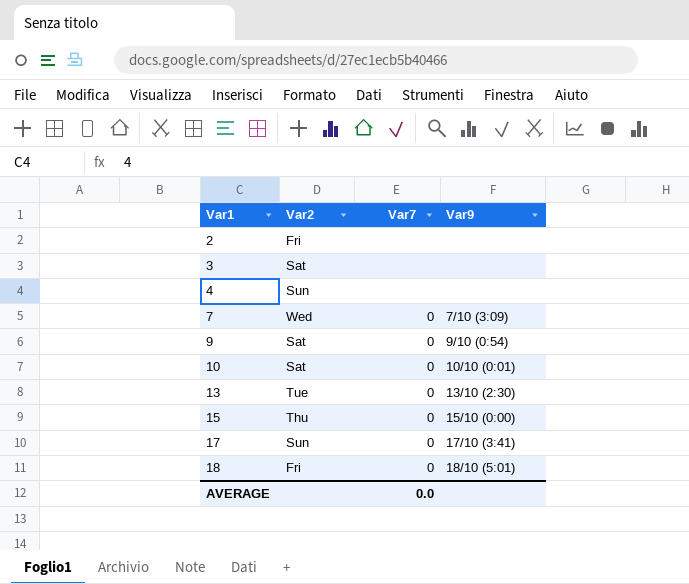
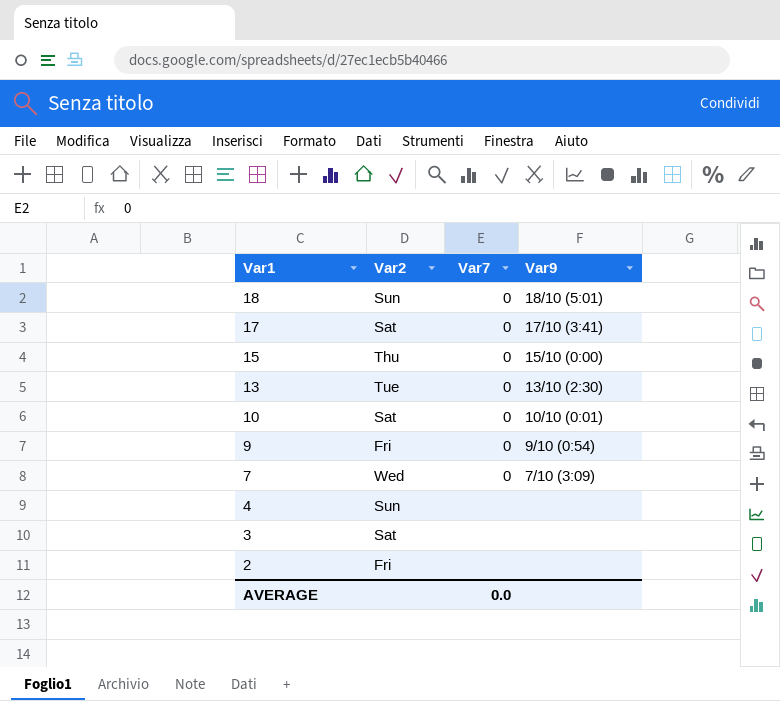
row order: Var1 ascending -> Var1 descending
18 | Var2: Fri -> Sun
17 | Var2: Sun -> Sat
9 | Var2: Sat -> Fri

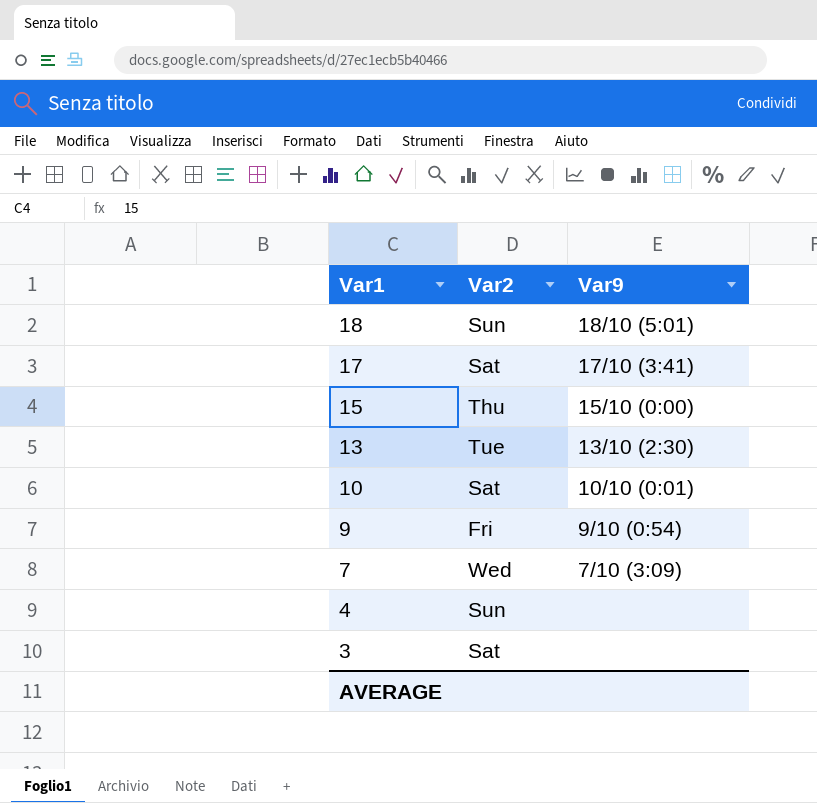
column Var7 | position: 3 -> none
row 2: Fri | none | none -> none

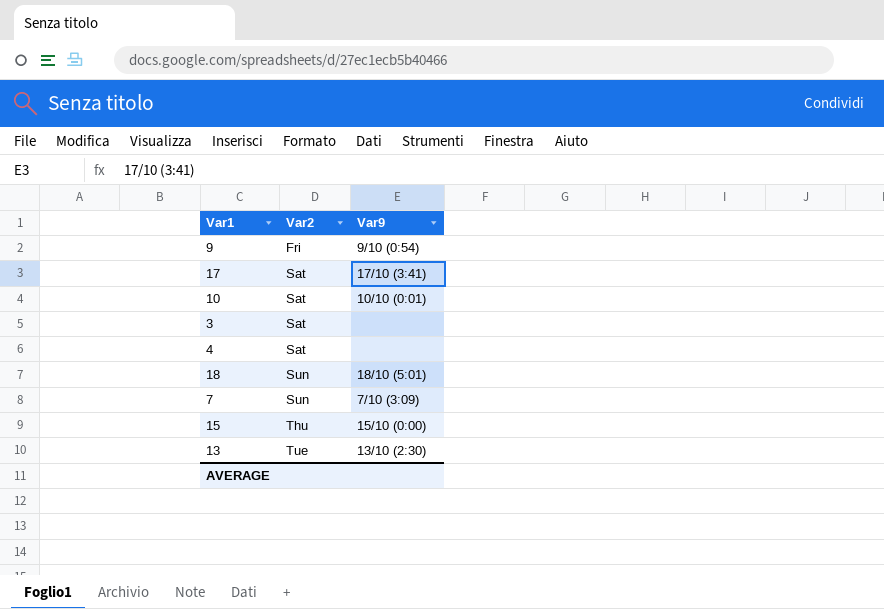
row order: Var1 descending -> Var2 ascending
4 | Var2: Sun -> Sat
7 | Var2: Wed -> Sun

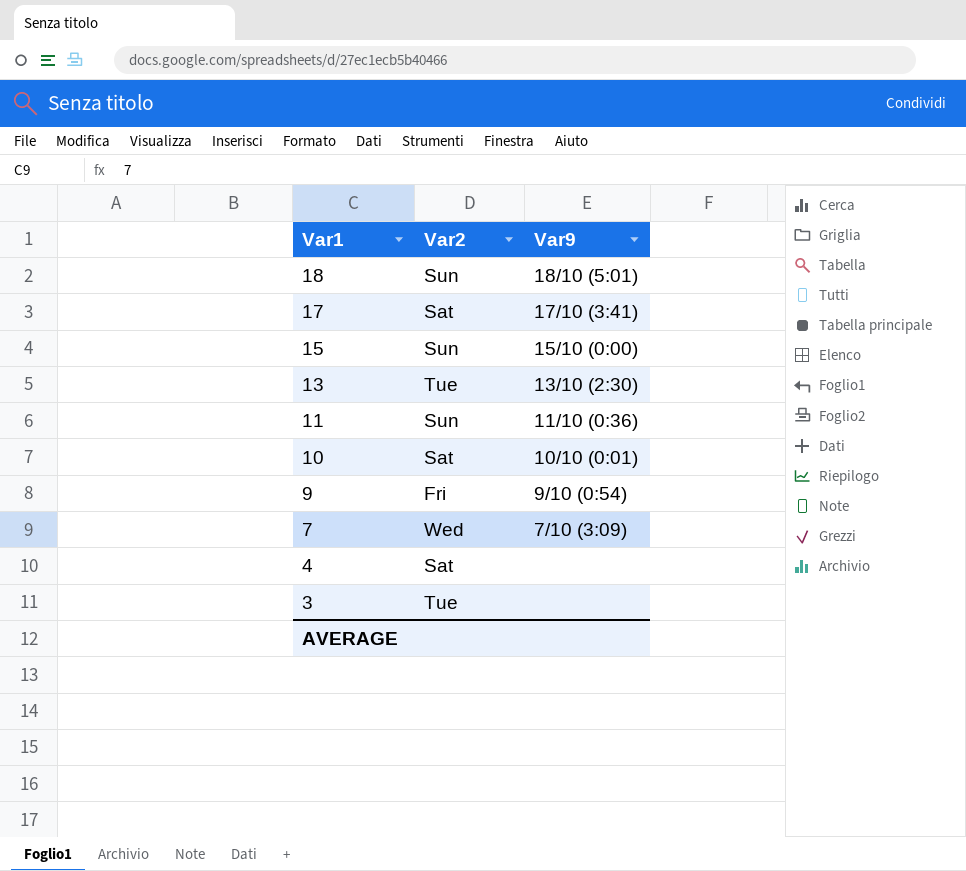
row order: Var2 ascending -> Var1 descending
15 | Var2: Thu -> Sun
row 11: none -> Sun | 11/10 (0:36)
7 | Var2: Sun -> Wed
3 | Var2: Sat -> Tue

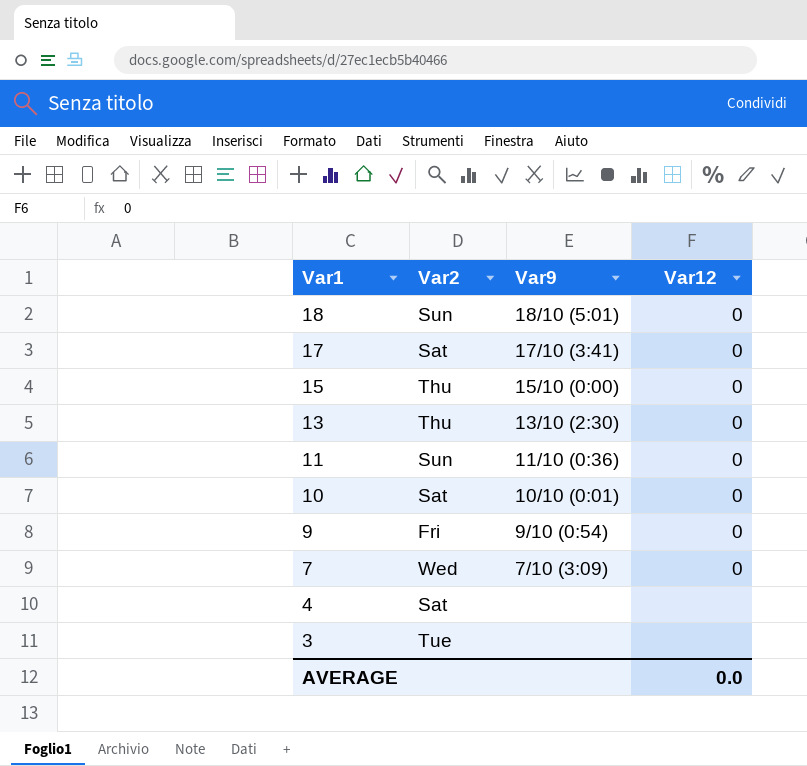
column Var12 | position: none -> 4
15 | Var2: Sun -> Thu
13 | Var2: Tue -> Thu

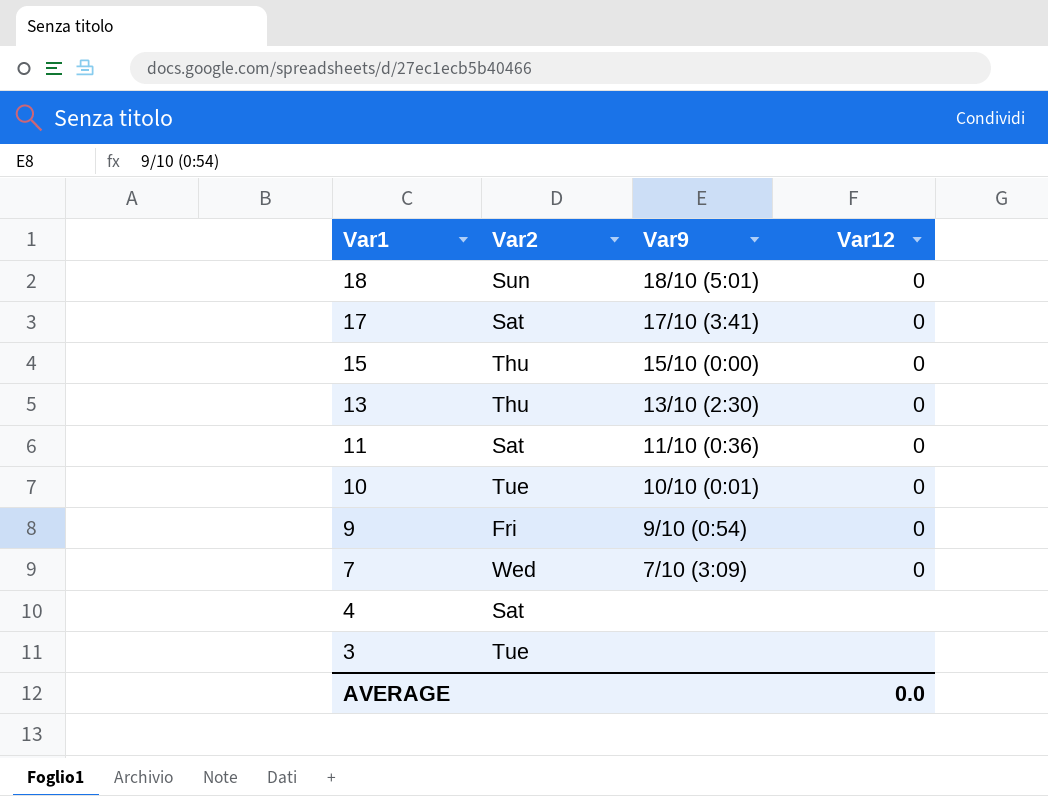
11 | Var2: Sun -> Sat
10 | Var2: Sat -> Tue

